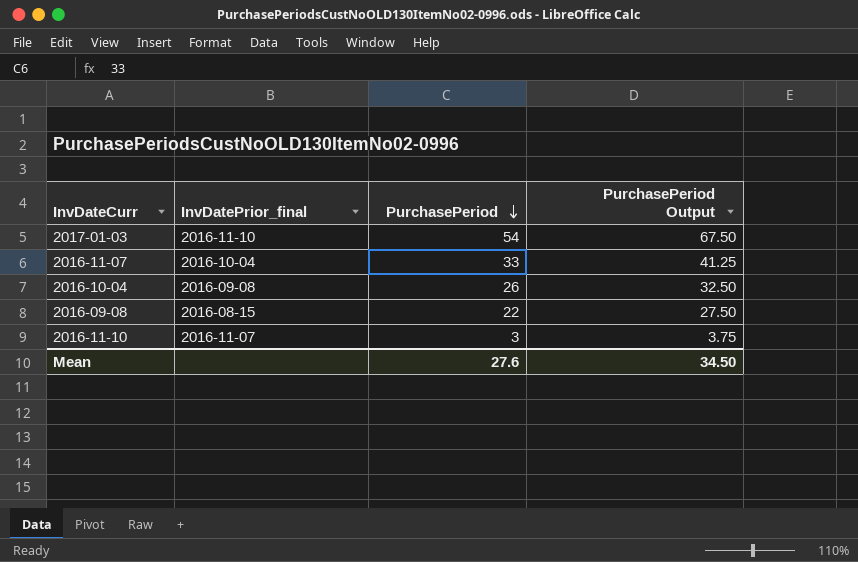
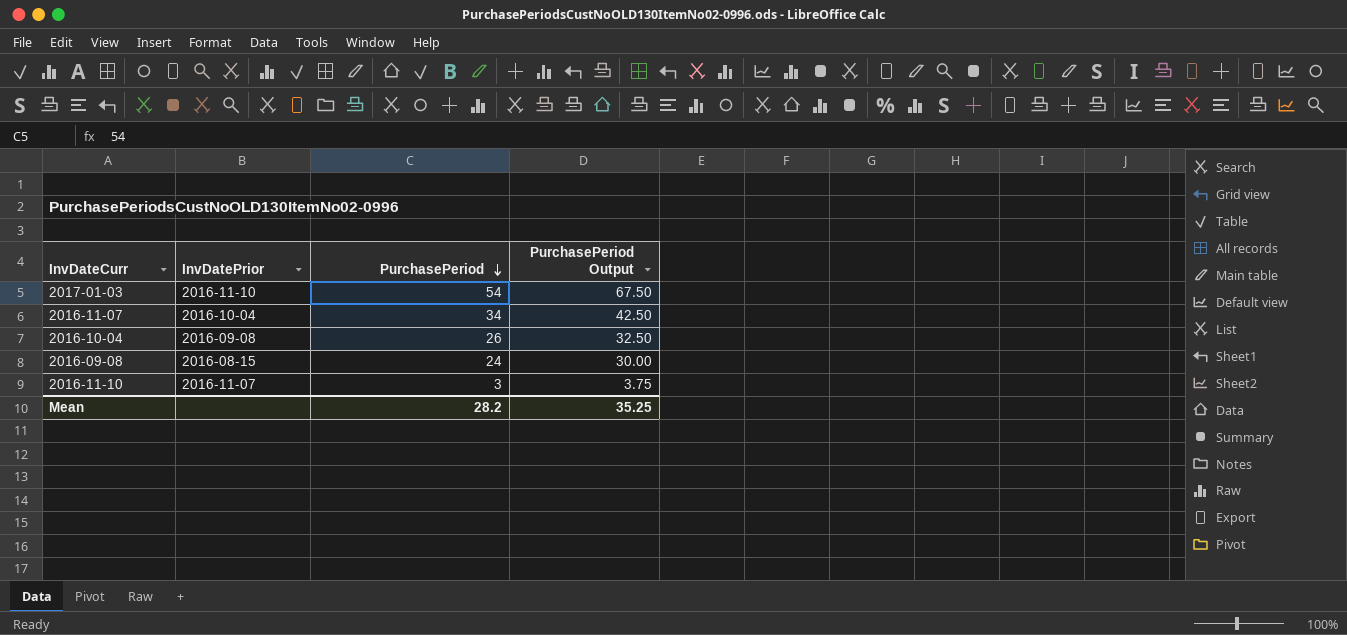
column name: InvDatePrior_final -> InvDatePrior
2016-11-07 | PurchasePeriod: 33 -> 34
2016-11-07 | PurchasePeriod Output: 41.25 -> 42.50
2016-09-08 | PurchasePeriod: 22 -> 24
2016-09-08 | PurchasePeriod Output: 27.50 -> 30.00
Mean | PurchasePeriod: 27.6 -> 28.2
Mean | PurchasePeriod Output: 34.50 -> 35.25

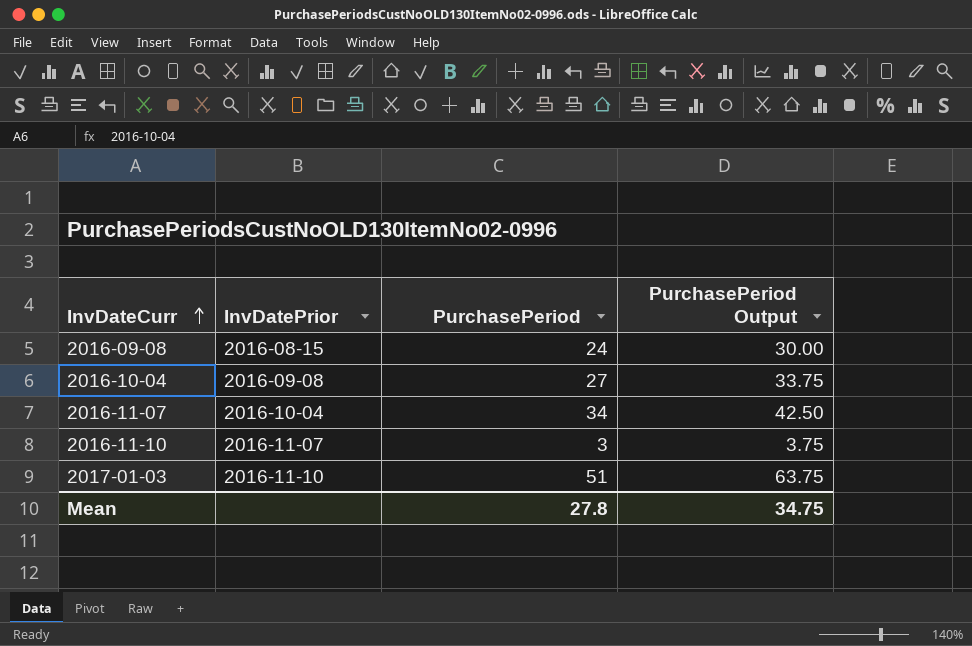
row order: PurchasePeriod descending -> InvDateCurr ascending
2016-10-04 | PurchasePeriod: 26 -> 27
2016-10-04 | PurchasePeriod Output: 32.50 -> 33.75
2017-01-03 | PurchasePeriod: 54 -> 51
2017-01-03 | PurchasePeriod Output: 67.50 -> 63.75
Mean | PurchasePeriod: 28.2 -> 27.8
Mean | PurchasePeriod Output: 35.25 -> 34.75

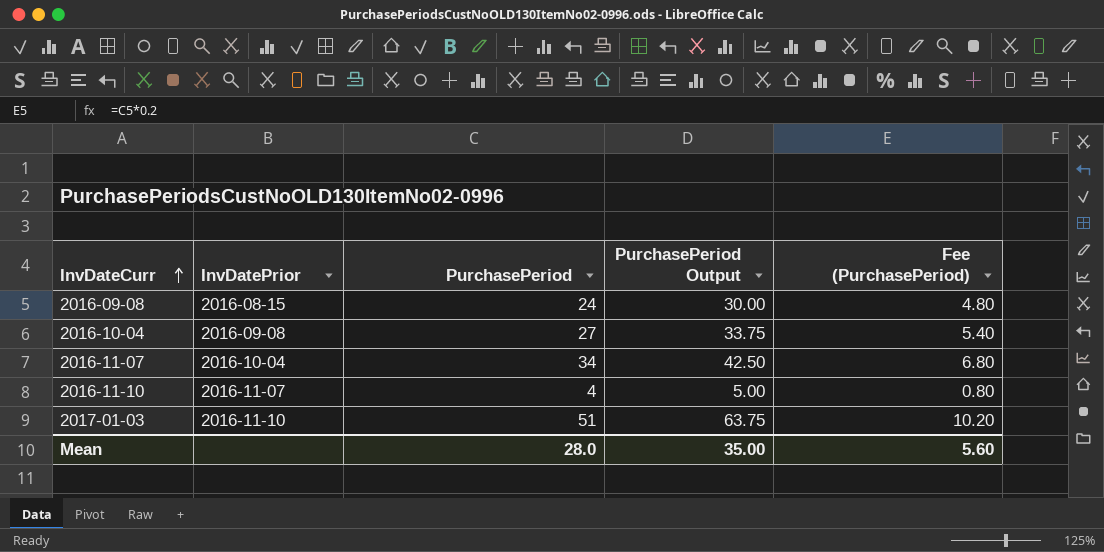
column Fee (PurchasePeriod) | formula: none -> [PurchasePeriod] * 0.2
2016-11-10 | PurchasePeriod: 3 -> 4
2016-11-10 | PurchasePeriod Output: 3.75 -> 5.00
Mean | PurchasePeriod: 27.8 -> 28.0
Mean | PurchasePeriod Output: 34.75 -> 35.00

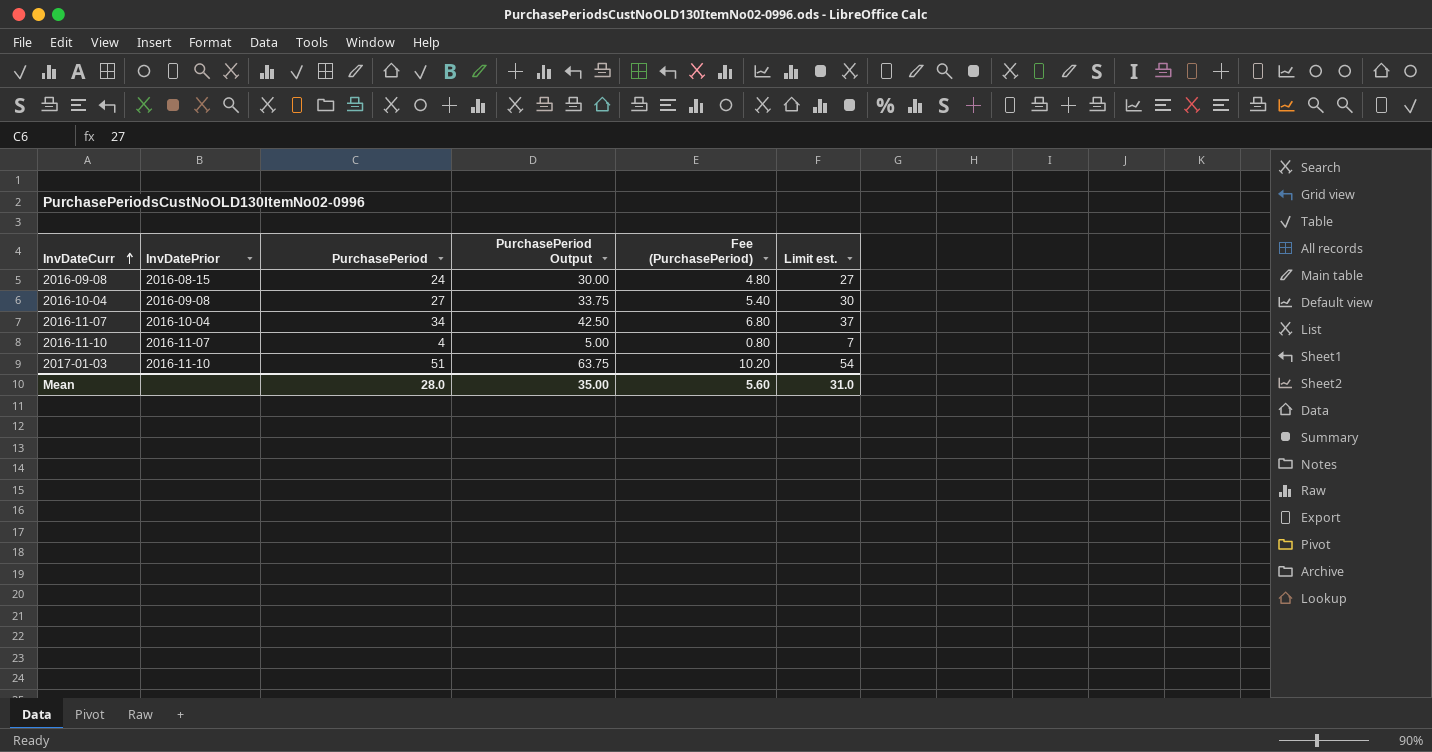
column Limit est. | formula: none -> [PurchasePeriod] + 3

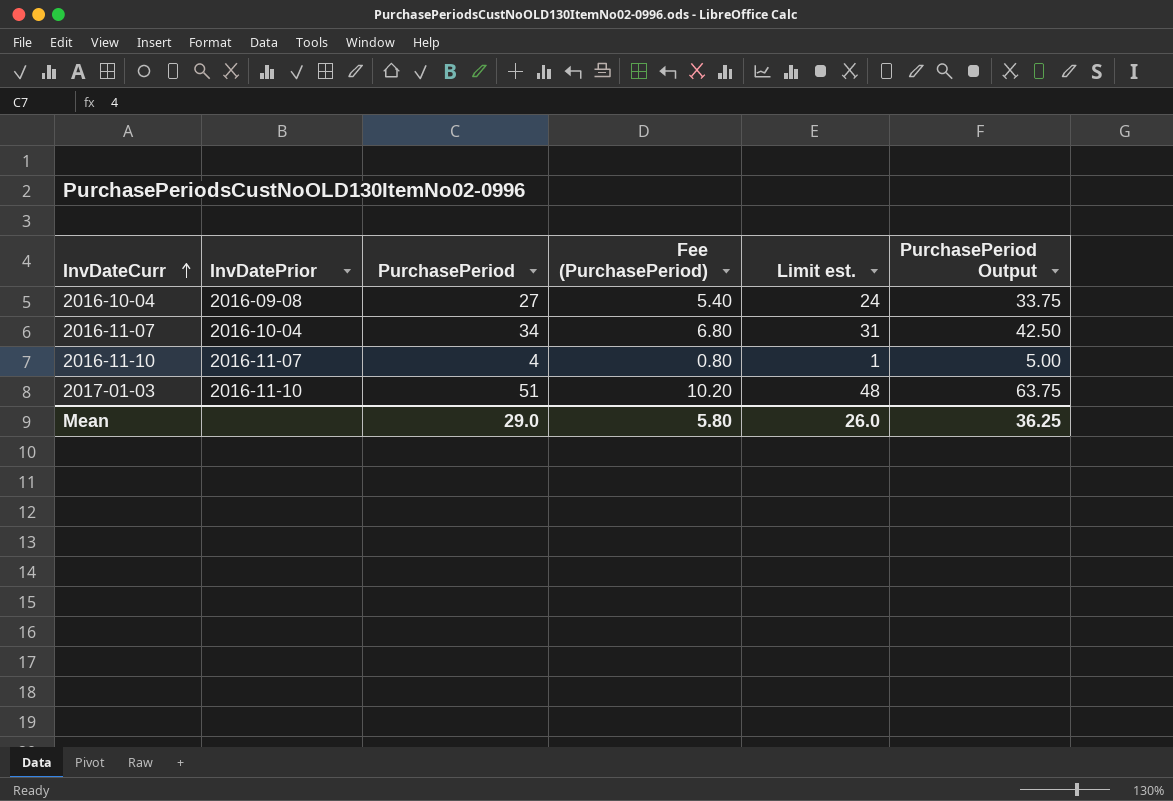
column Limit est. | formula: [PurchasePeriod] + 3 -> [PurchasePeriod] - 3
column PurchasePeriod Output | position: 4 -> 6
row 2016-09-08: 2016-08-15 | 24 | 30.00 | 4.80 | 27 -> none
Mean | PurchasePeriod: 28.0 -> 29.0
Mean | Fee (PurchasePeriod): 5.60 -> 5.80
Mean | Limit est.: 31.0 -> 26.0
Mean | PurchasePeriod Output: 35.00 -> 36.25

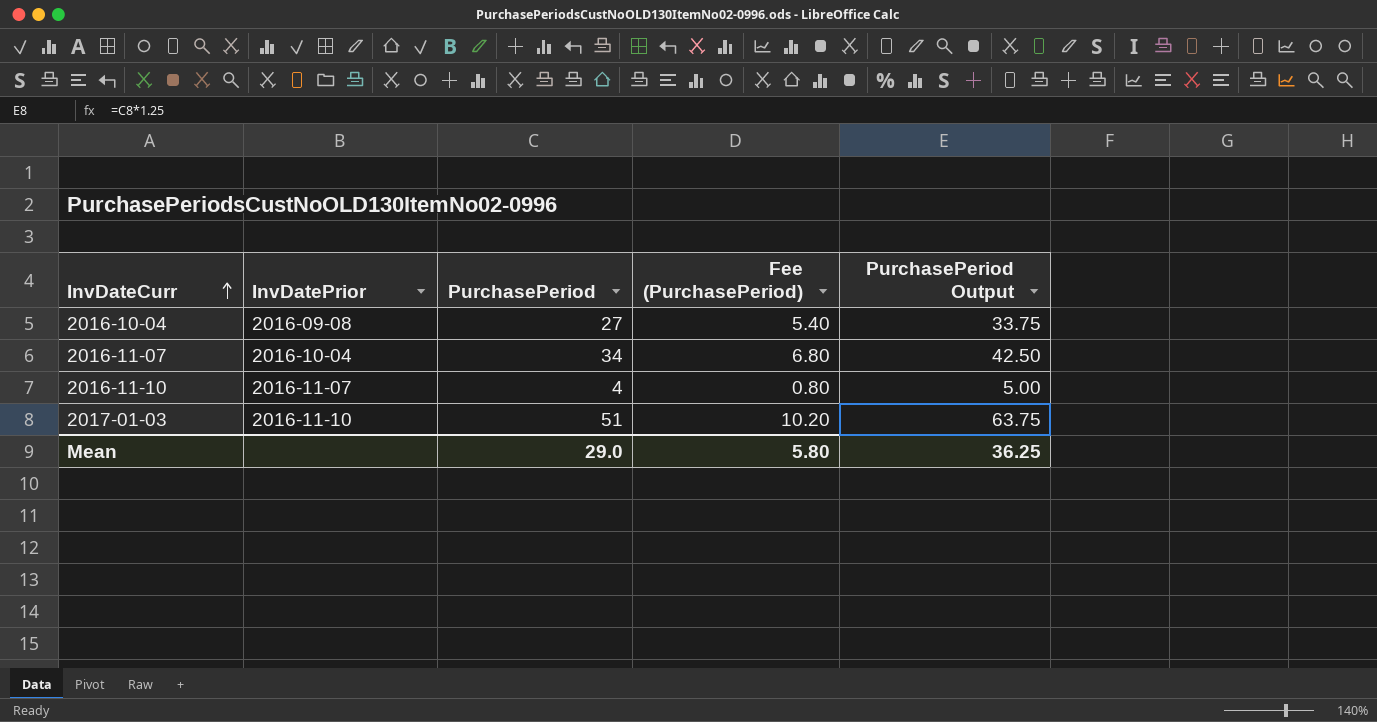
column Limit est. | formula: [PurchasePeriod] - 3 -> none

